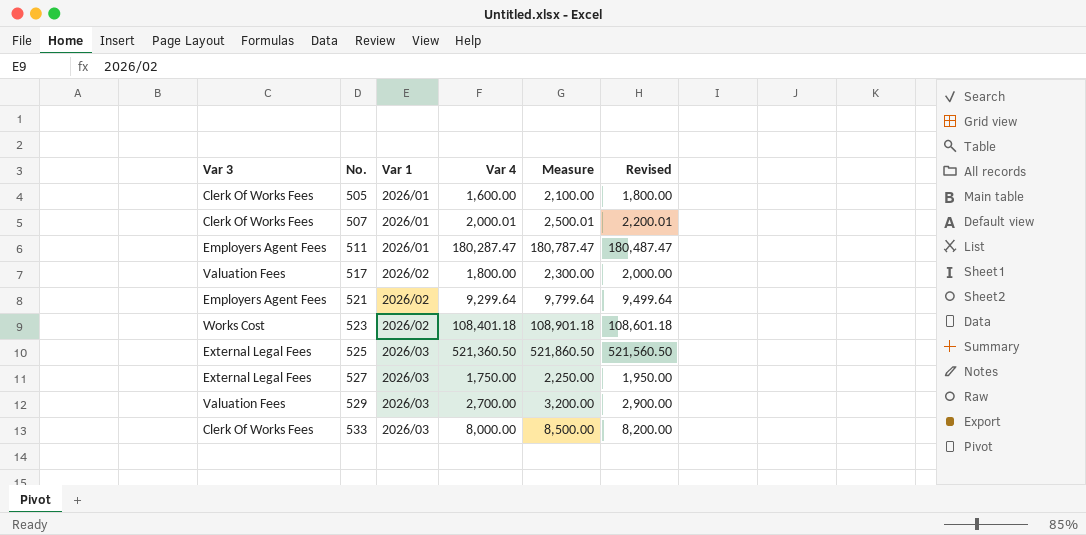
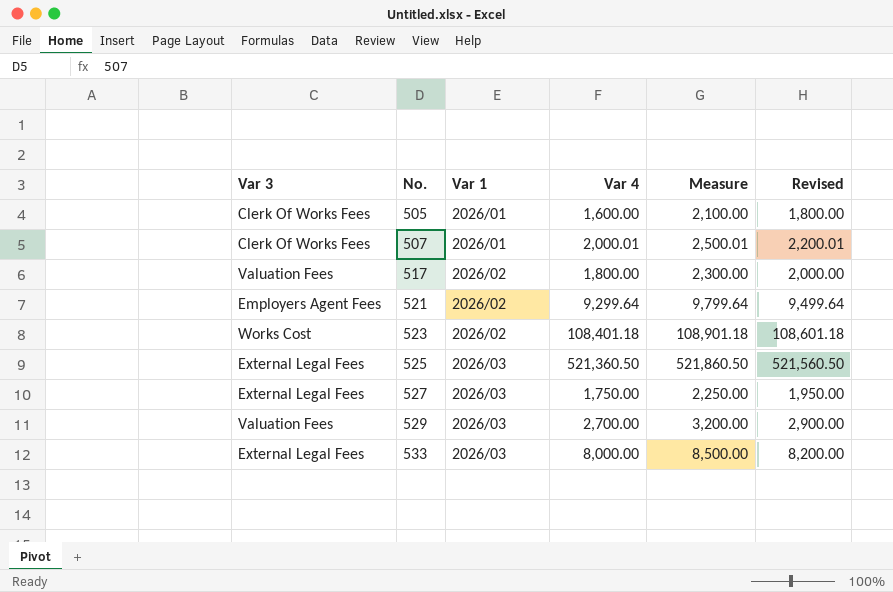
row 511: Employers Agent Fees | 2026/01 | 180,287.47 | 180,787.47 | 180,487.47 -> none
533 | Var 3: Clerk Of Works Fees -> External Legal Fees

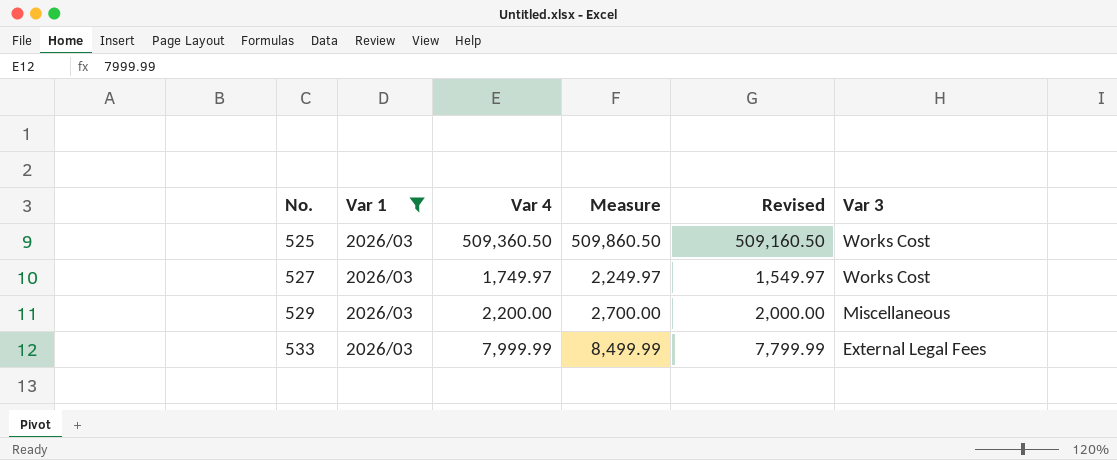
filter: none -> Var 1 = 2026/03
column Revised | formula: [Var 4] + 200 -> [Var 4] - 200
column Var 3 | position: 1 -> 6
525 | Var 4: 521,360.50 -> 509,360.50
525 | Measure: 521,860.50 -> 509,860.50
525 | Var 3: External Legal Fees -> Works Cost
527 | Var 4: 1,750.00 -> 1,749.97
527 | Measure: 2,250.00 -> 2,249.97
527 | Var 3: External Legal Fees -> Works Cost
529 | Var 4: 2,700.00 -> 2,200.00
529 | Measure: 3,200.00 -> 2,700.00
529 | Var 3: Valuation Fees -> Miscellaneous
533 | Var 4: 8,000.00 -> 7,999.99
533 | Measure: 8,500.00 -> 8,499.99

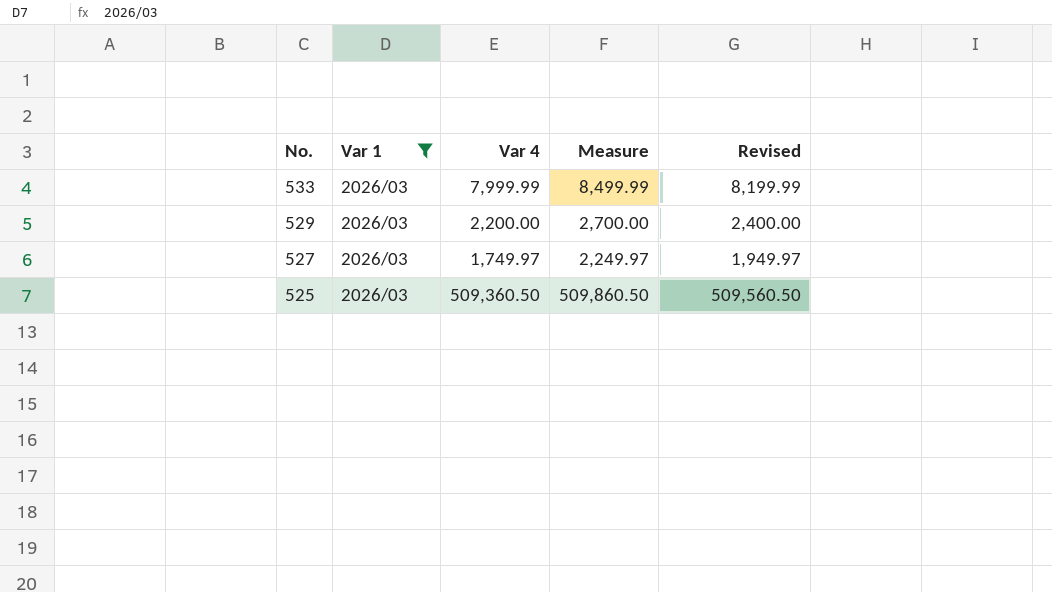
row order: No. ascending -> No. descending
column Var 3 | position: 6 -> none
column Revised | formula: [Var 4] - 200 -> [Var 4] + 200

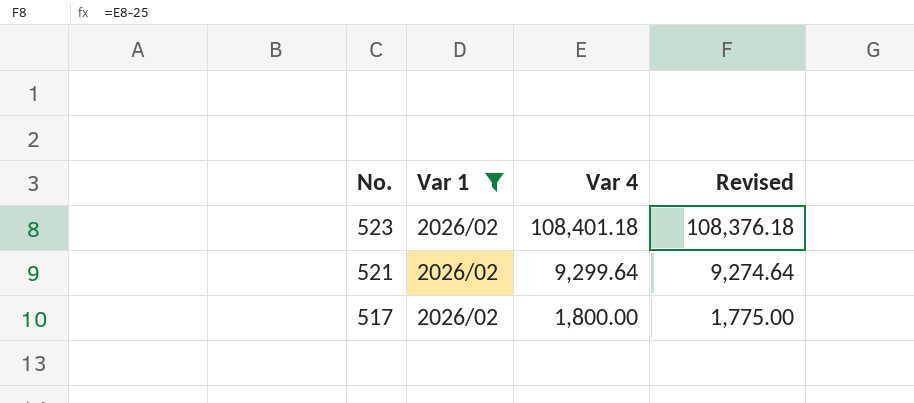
filter: Var 1 = 2026/03 -> Var 1 = 2026/02
column Measure | formula: [Var 4] + 500 -> none
column Revised | formula: [Var 4] + 200 -> [Var 4] - 25

